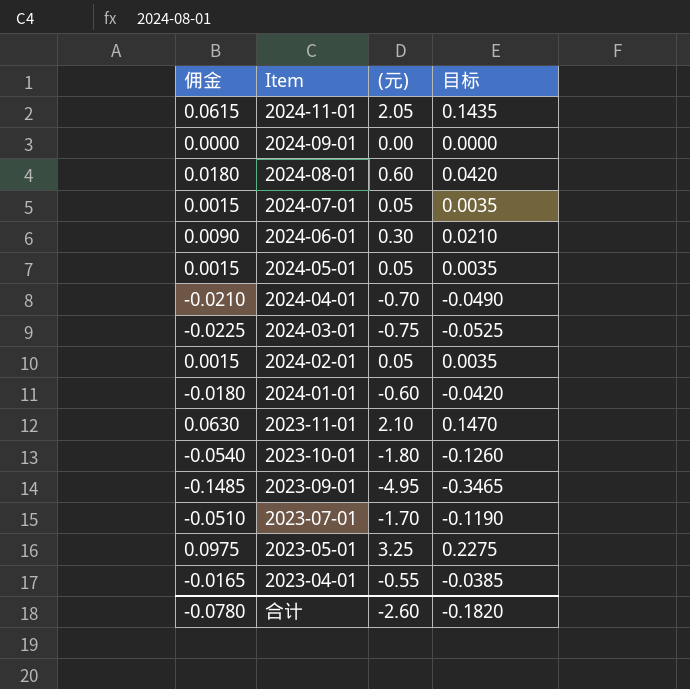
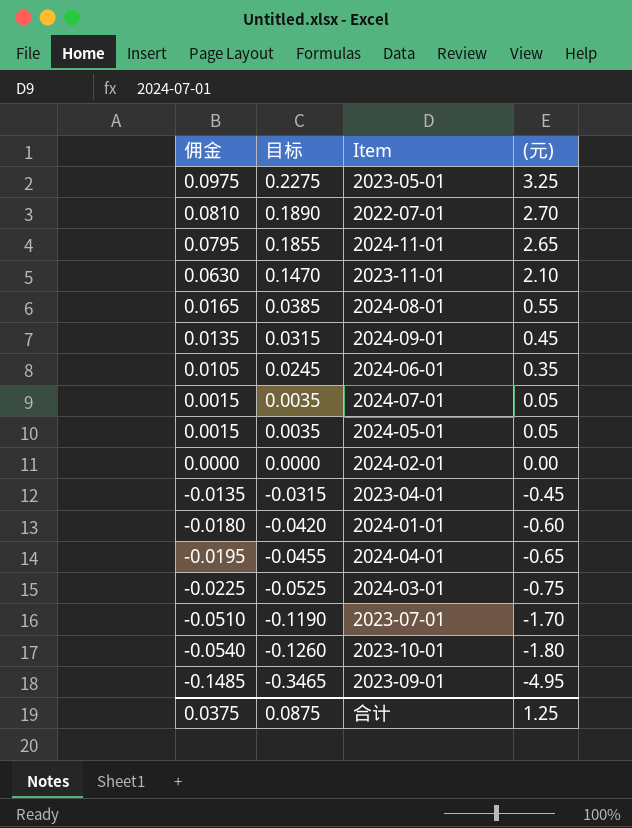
row order: Item descending -> 佣金 descending
column 目标 | position: 4 -> 2
row 2022-07-01: none -> 0.0810 | 0.1890 | 2.70
2024-11-01 | 佣金: 0.0615 -> 0.0795
2024-11-01 | 目标: 0.1435 -> 0.1855
2024-11-01 | (元): 2.05 -> 2.65
2024-08-01 | 佣金: 0.0180 -> 0.0165
2024-08-01 | 目标: 0.0420 -> 0.0385
2024-08-01 | (元): 0.60 -> 0.55
2024-09-01 | 佣金: 0.0000 -> 0.0135
2024-09-01 | 目标: 0.0000 -> 0.0315
2024-09-01 | (元): 0.00 -> 0.45
2024-06-01 | 佣金: 0.0090 -> 0.0105
2024-06-01 | 目标: 0.0210 -> 0.0245
2024-06-01 | (元): 0.30 -> 0.35
2024-02-01 | 佣金: 0.0015 -> 0.0000
2024-02-01 | 目标: 0.0035 -> 0.0000
2024-02-01 | (元): 0.05 -> 0.00
2023-04-01 | 佣金: -0.0165 -> -0.0135
2023-04-01 | 目标: -0.0385 -> -0.0315
2023-04-01 | (元): -0.55 -> -0.45
2024-04-01 | 佣金: -0.0210 -> -0.0195
2024-04-01 | 目标: -0.0490 -> -0.0455
2024-04-01 | (元): -0.70 -> -0.65
合计 | 佣金: -0.0780 -> 0.0375
合计 | 目标: -0.1820 -> 0.0875
合计 | (元): -2.60 -> 1.25

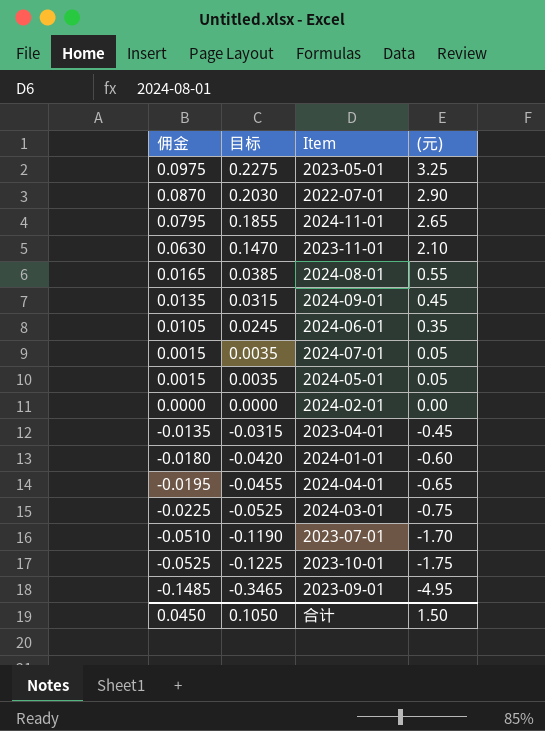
2022-07-01 | 佣金: 0.0810 -> 0.0870
2022-07-01 | 目标: 0.1890 -> 0.2030
2022-07-01 | (元): 2.70 -> 2.90
2023-10-01 | 佣金: -0.0540 -> -0.0525
2023-10-01 | 目标: -0.1260 -> -0.1225
2023-10-01 | (元): -1.80 -> -1.75
合计 | 佣金: 0.0375 -> 0.0450
合计 | 目标: 0.0875 -> 0.1050
合计 | (元): 1.25 -> 1.50

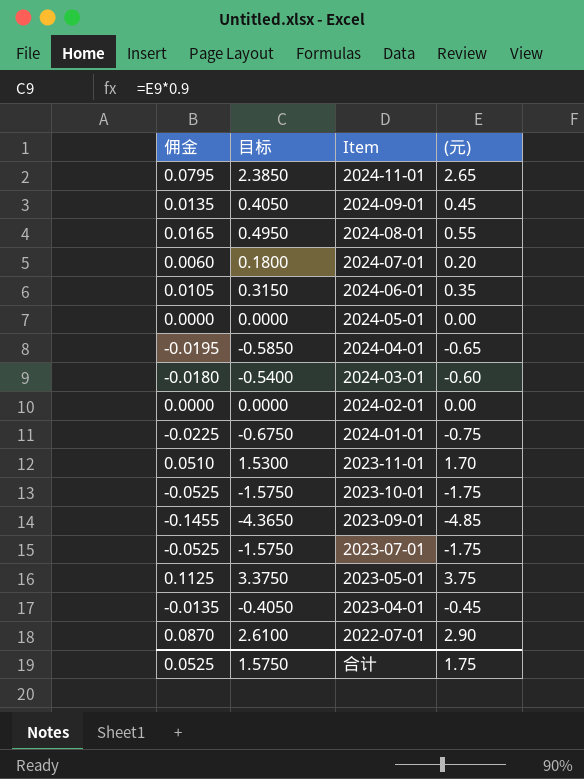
row order: 佣金 descending -> Item descending
column 目标 | formula: [(元)] * 0.07 -> [(元)] * 0.9
2024-07-01 | 佣金: 0.0015 -> 0.0060
2024-07-01 | (元): 0.05 -> 0.20
2024-05-01 | 佣金: 0.0015 -> 0.0000
2024-05-01 | (元): 0.05 -> 0.00
2024-03-01 | 佣金: -0.0225 -> -0.0180
2024-03-01 | (元): -0.75 -> -0.60
2024-01-01 | 佣金: -0.0180 -> -0.0225
2024-01-01 | (元): -0.60 -> -0.75
2023-11-01 | 佣金: 0.0630 -> 0.0510
2023-11-01 | (元): 2.10 -> 1.70
2023-09-01 | 佣金: -0.1485 -> -0.1455
2023-09-01 | (元): -4.95 -> -4.85
2023-07-01 | 佣金: -0.0510 -> -0.0525
2023-07-01 | (元): -1.70 -> -1.75
2023-05-01 | 佣金: 0.0975 -> 0.1125
2023-05-01 | (元): 3.25 -> 3.75
合计 | 佣金: 0.0450 -> 0.0525
合计 | 目标: 0.1050 -> 1.5750
合计 | (元): 1.50 -> 1.75

